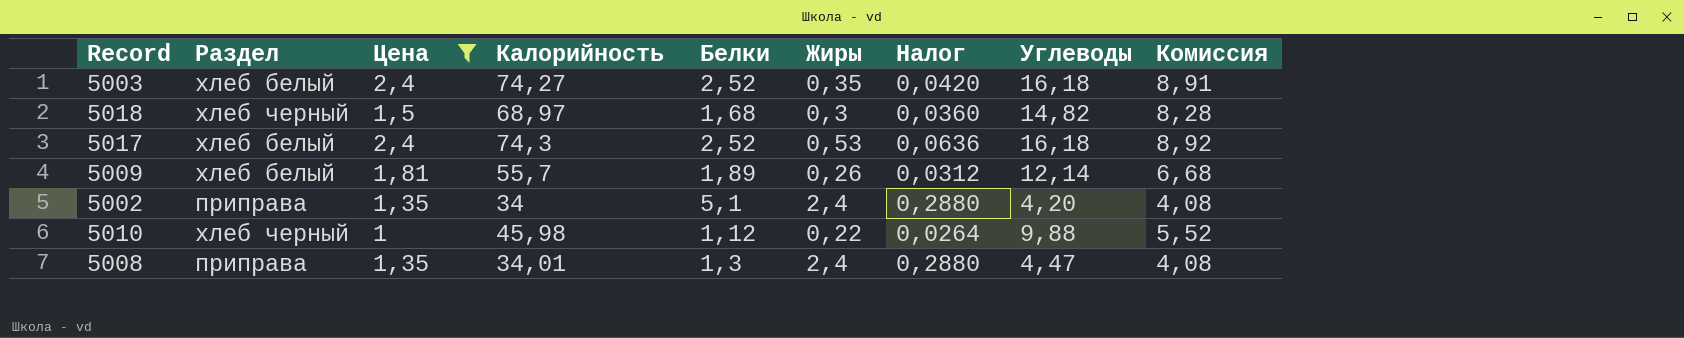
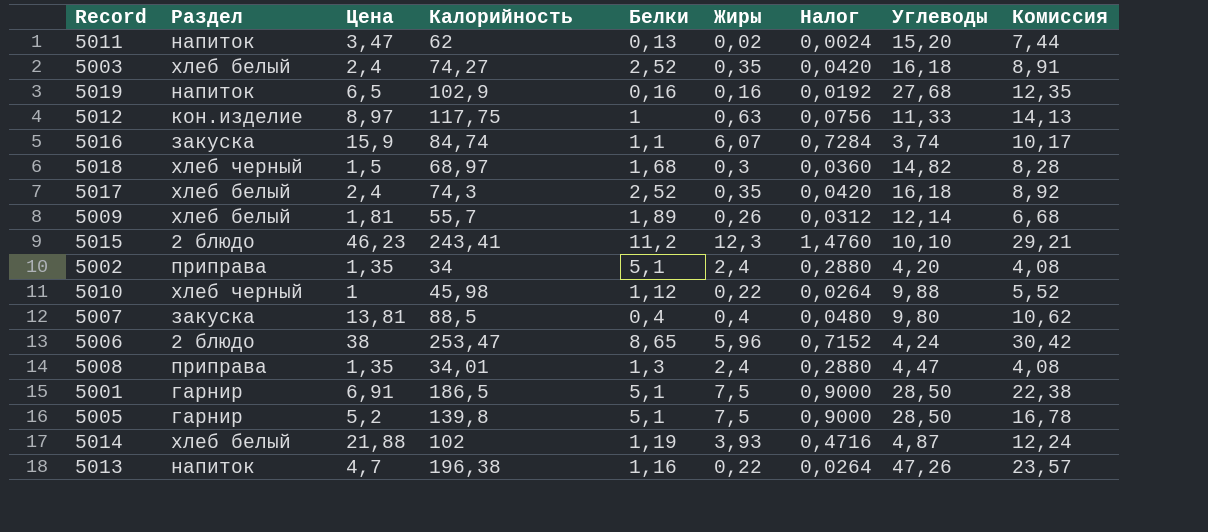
filter: Цена <= 2,4 -> none
5017 | Жиры: 0,53 -> 0,35
5017 | Налог: 0,0636 -> 0,0420

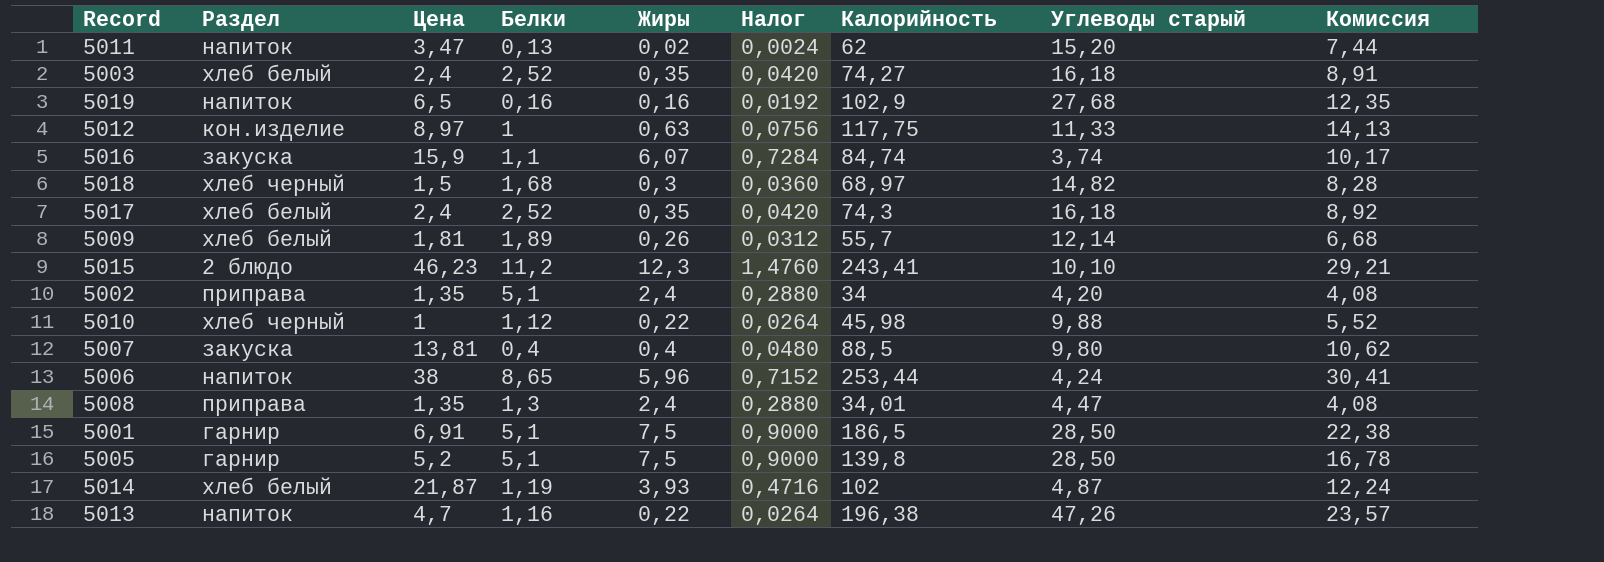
column Калорийность | position: 4 -> 7
column name: Углеводы -> Углеводы старый
5006 | Раздел: 2 блюдо -> напиток
5006 | Калорийность: 253,47 -> 253,44
5006 | Комиссия: 30,42 -> 30,41
5014 | Цена: 21,88 -> 21,87

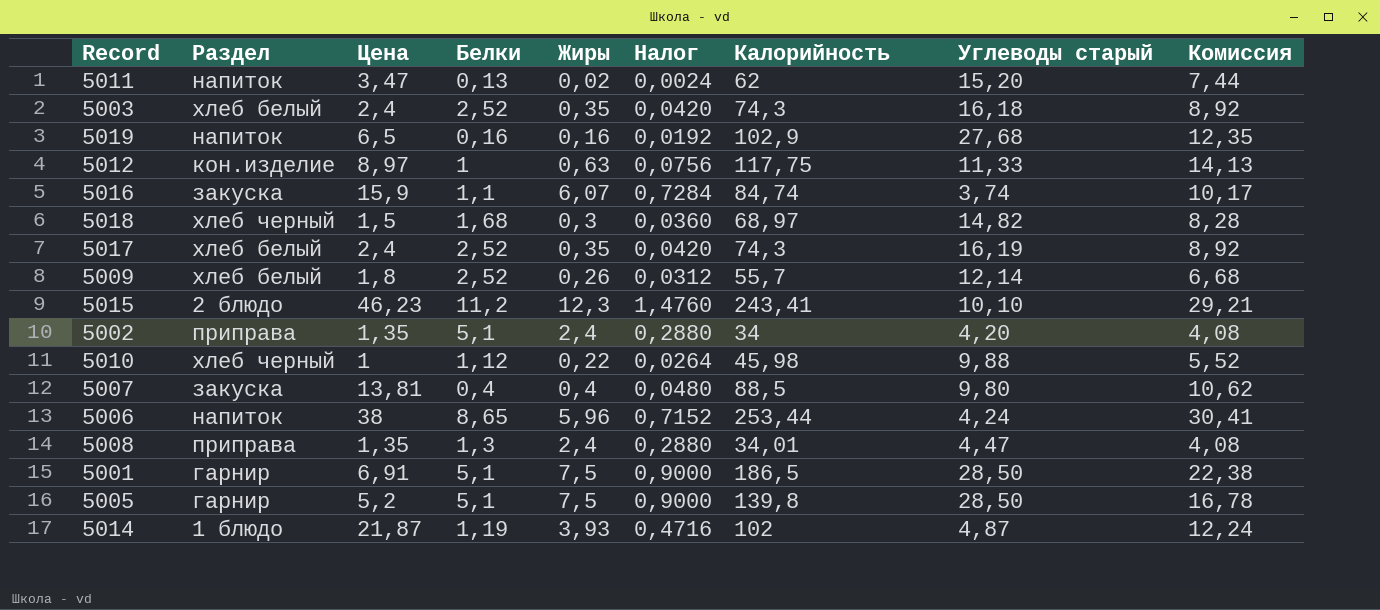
row 5013: напиток | 4,7 | 1,16 | 0,22 | 0,0264 | 196,38 | 47,26 | 23,57 -> none
5003 | Калорийность: 74,27 -> 74,3
5003 | Комиссия: 8,91 -> 8,92
5017 | Углеводы старый: 16,18 -> 16,19
5009 | Цена: 1,81 -> 1,8
5009 | Белки: 1,89 -> 2,52
5014 | Раздел: хлеб белый -> 1 блюдо

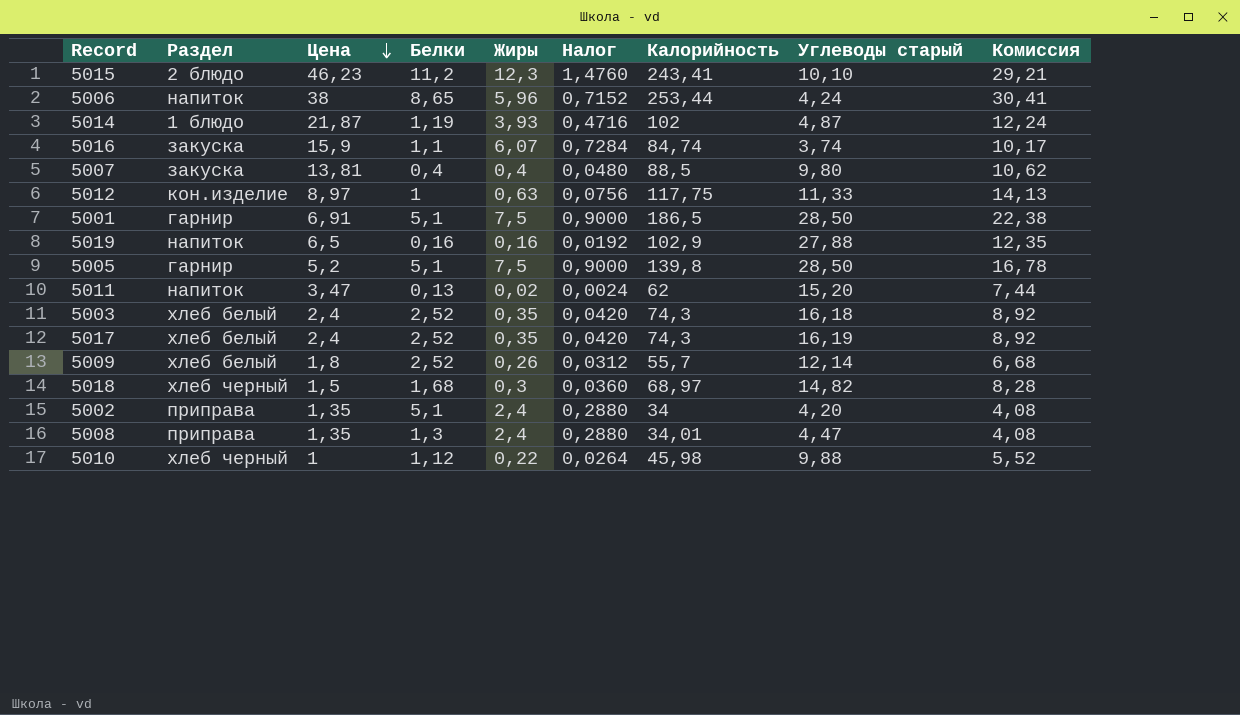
row order: none -> Цена descending
5019 | Углеводы старый: 27,68 -> 27,88

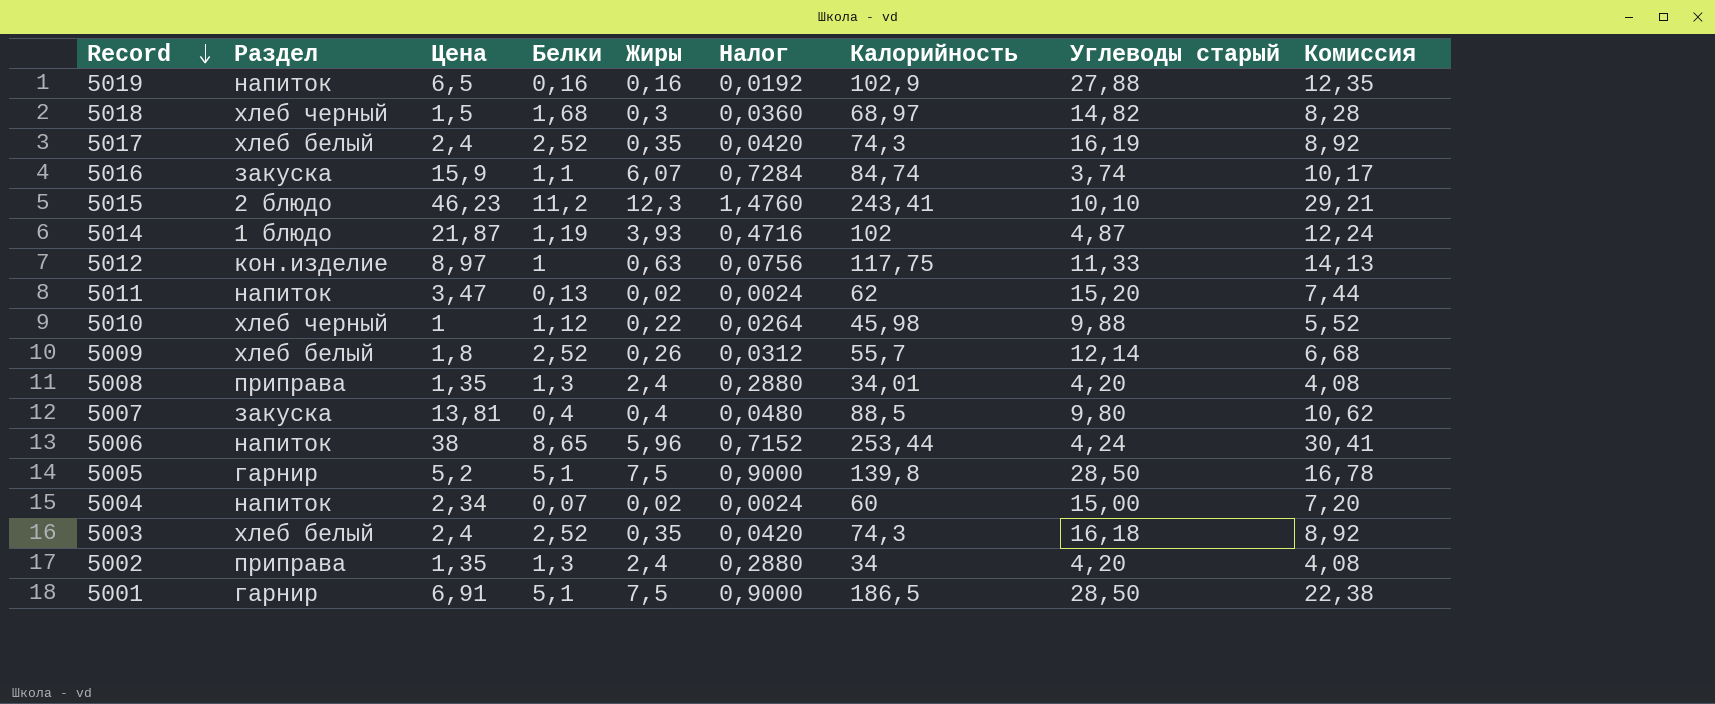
row order: Цена descending -> Record descending
5008 | Углеводы старый: 4,47 -> 4,20
row 5004: none -> напиток | 2,34 | 0,07 | 0,02 | 0,0024 | 60 | 15,00 | 7,20
5002 | Белки: 5,1 -> 1,3

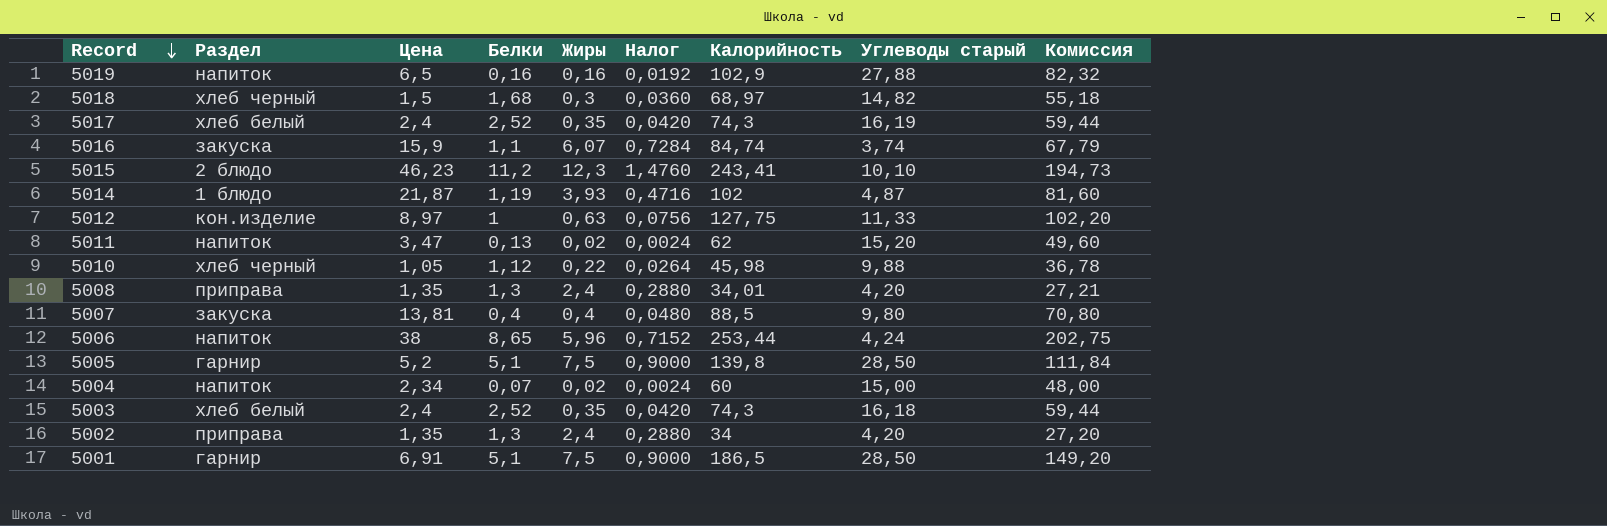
column Комиссия | formula: [Калорийность] * 0,12 -> [Калорийность] * 0,8
row 5009: хлеб белый | 1,8 | 2,52 | 0,26 | 0,0312 | 55,7 | 12,14 | 6,68 -> none
5012 | Калорийность: 117,75 -> 127,75
5010 | Цена: 1 -> 1,05

